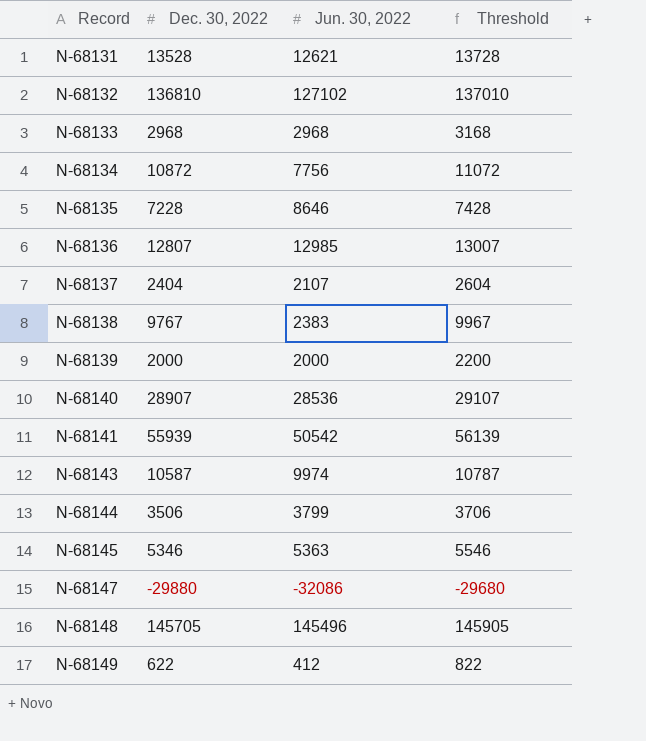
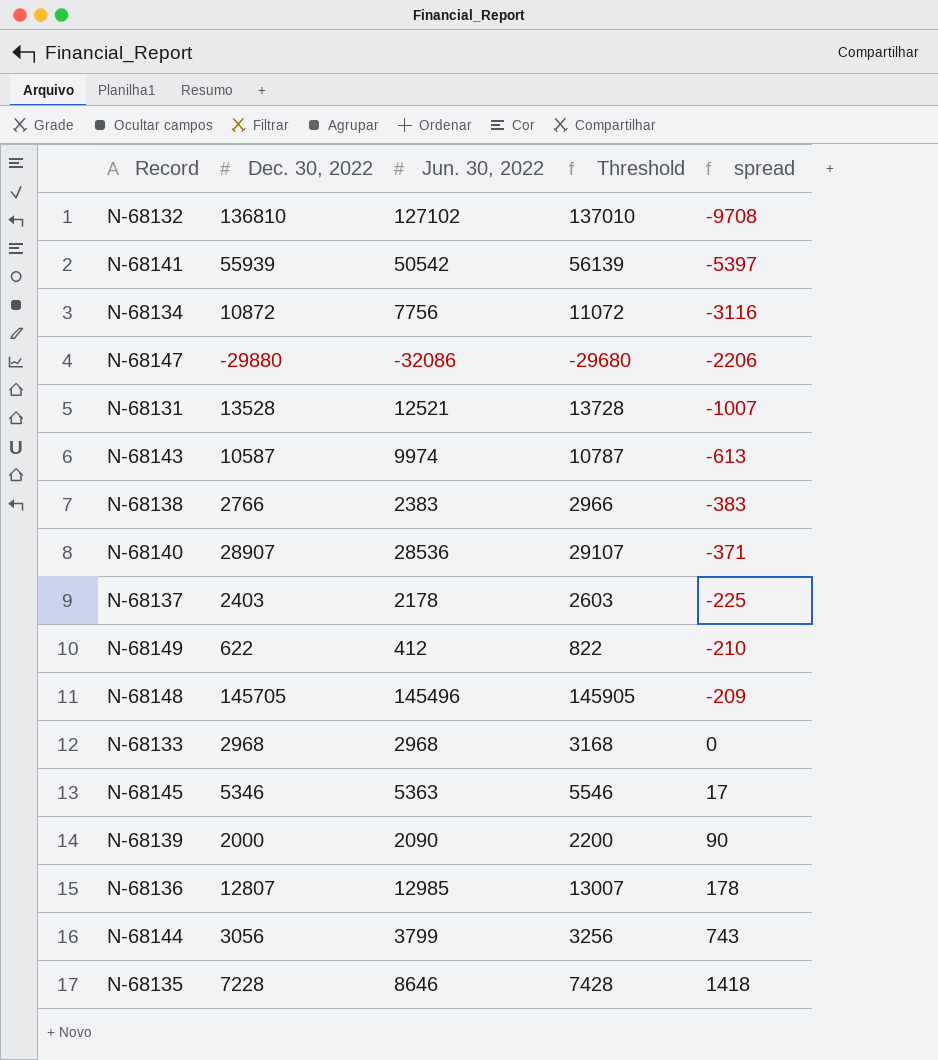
row order: Record ascending -> spread ascending
column spread | formula: none -> [Jun. 30, 2022] - [Dec. 30, 2022]
N-68131 | Jun. 30, 2022: 12621 -> 12521
N-68138 | Dec. 30, 2022: 9767 -> 2766
N-68138 | Threshold: 9967 -> 2966
N-68137 | Dec. 30, 2022: 2404 -> 2403
N-68137 | Jun. 30, 2022: 2107 -> 2178
N-68137 | Threshold: 2604 -> 2603
N-68139 | Jun. 30, 2022: 2000 -> 2090
N-68144 | Dec. 30, 2022: 3506 -> 3056
N-68144 | Threshold: 3706 -> 3256

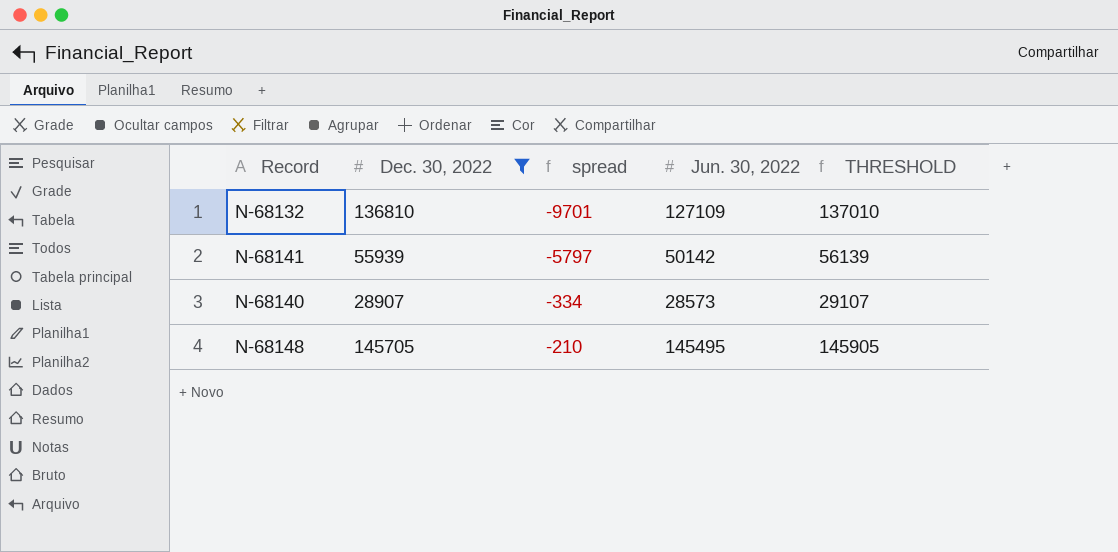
filter: none -> Dec. 30, 2022 >= 28907
column spread | position: 5 -> 3
column name: Threshold -> THRESHOLD
N-68132 | spread: -9708 -> -9701
N-68132 | Jun. 30, 2022: 127102 -> 127109
N-68141 | spread: -5397 -> -5797
N-68141 | Jun. 30, 2022: 50542 -> 50142
N-68140 | spread: -371 -> -334
N-68140 | Jun. 30, 2022: 28536 -> 28573
N-68148 | spread: -209 -> -210
N-68148 | Jun. 30, 2022: 145496 -> 145495

